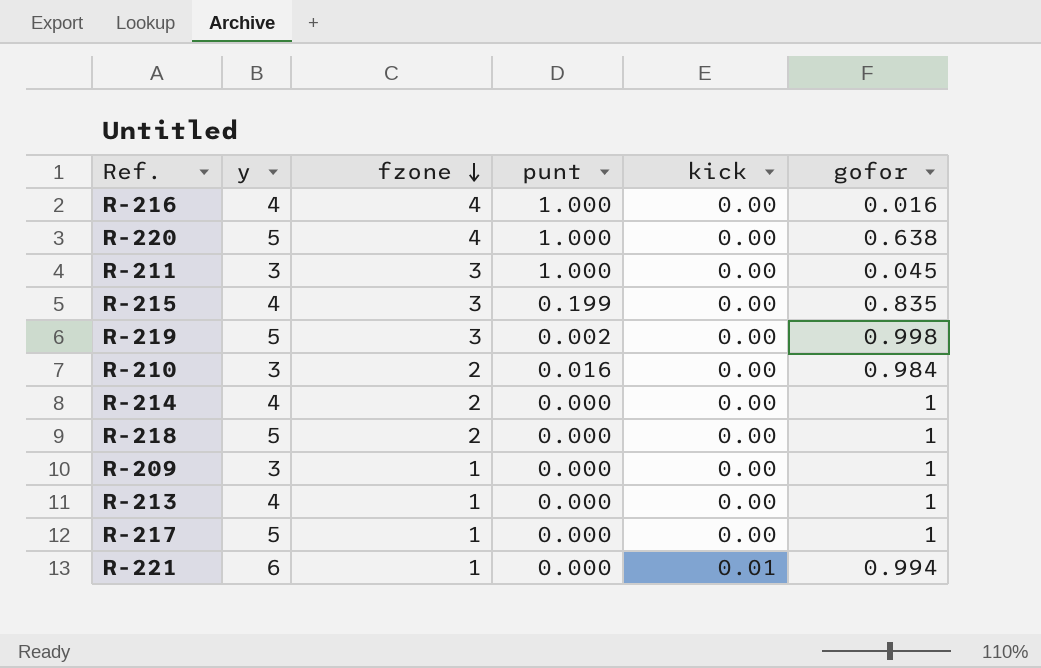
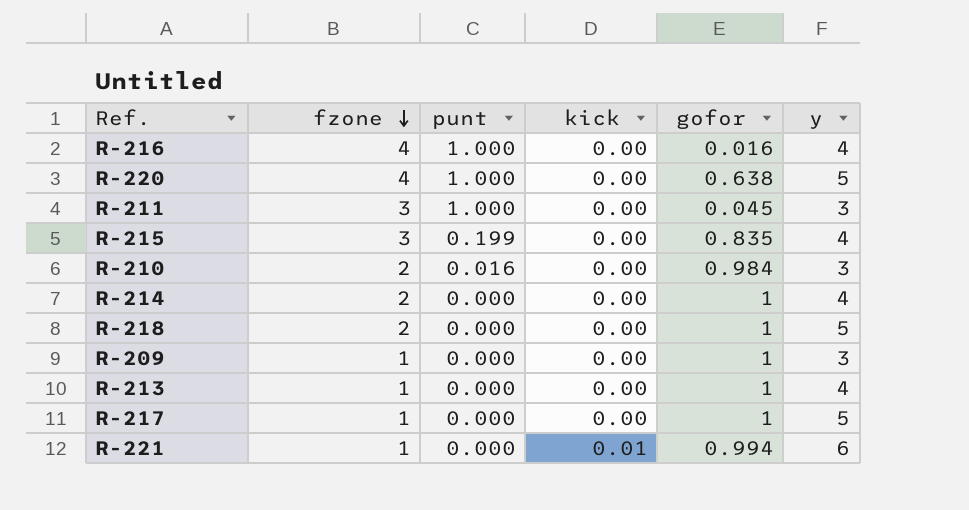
column y | position: 2 -> 6
row R-219: 5 | 3 | 0.002 | 0.00 | 0.998 -> none

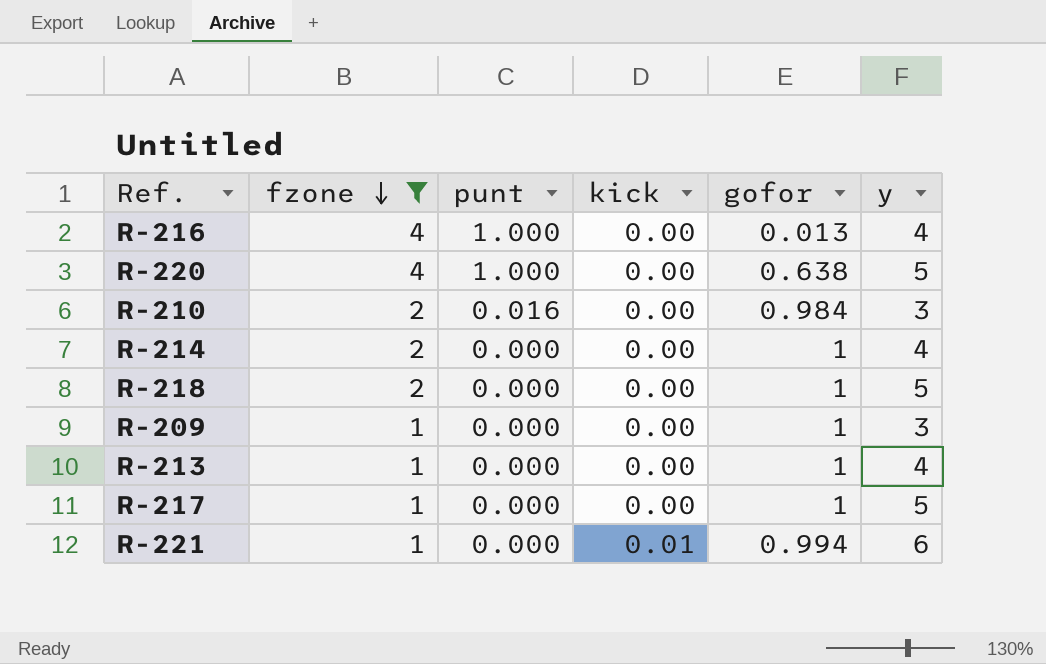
filter: none -> fzone != 3
R-216 | gofor: 0.016 -> 0.013

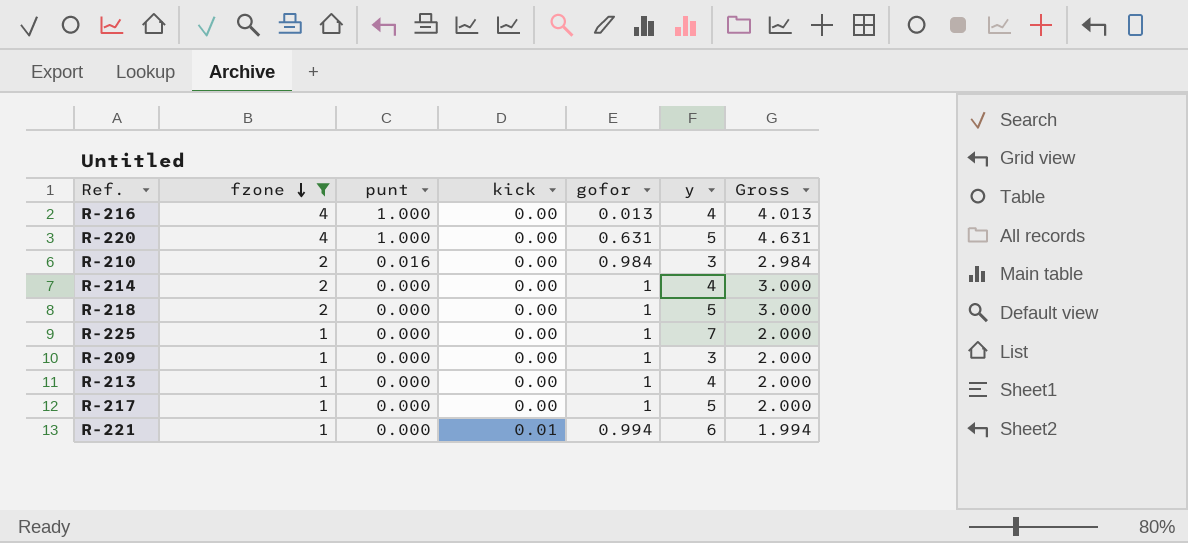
column Gross | formula: none -> [fzone] + [gofor]
R-220 | gofor: 0.638 -> 0.631
row R-225: none -> 1 | 0.000 | 0.00 | 1 | 7 | 2.000

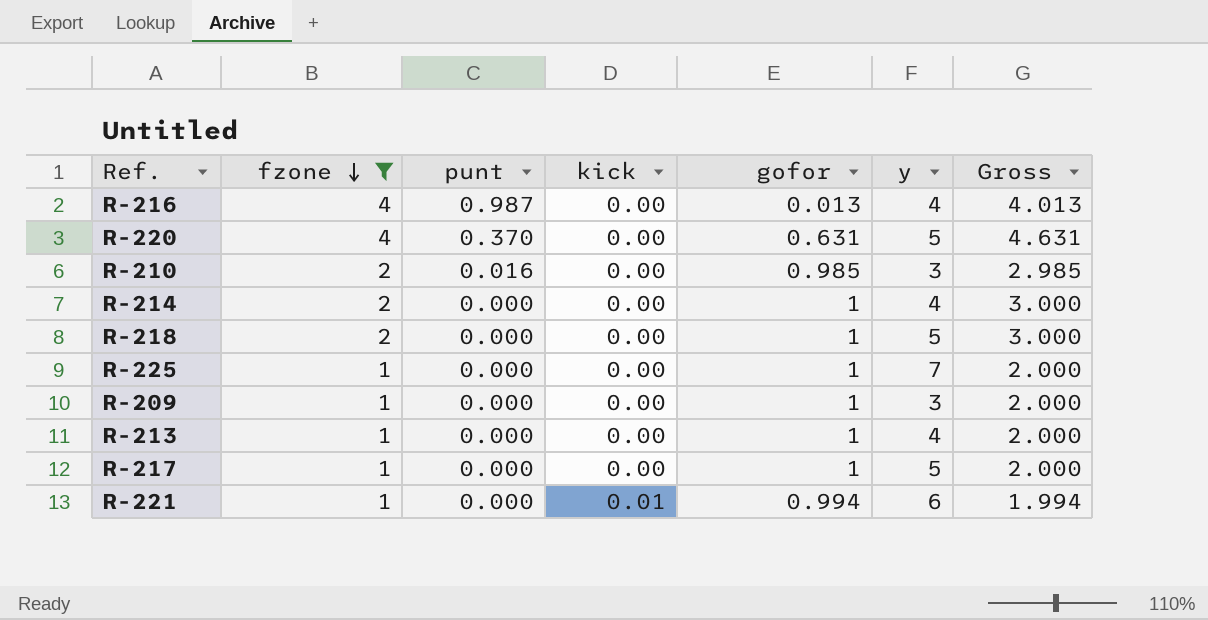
R-216 | punt: 1.000 -> 0.987
R-220 | punt: 1.000 -> 0.370
R-210 | gofor: 0.984 -> 0.985
R-210 | Gross: 2.984 -> 2.985

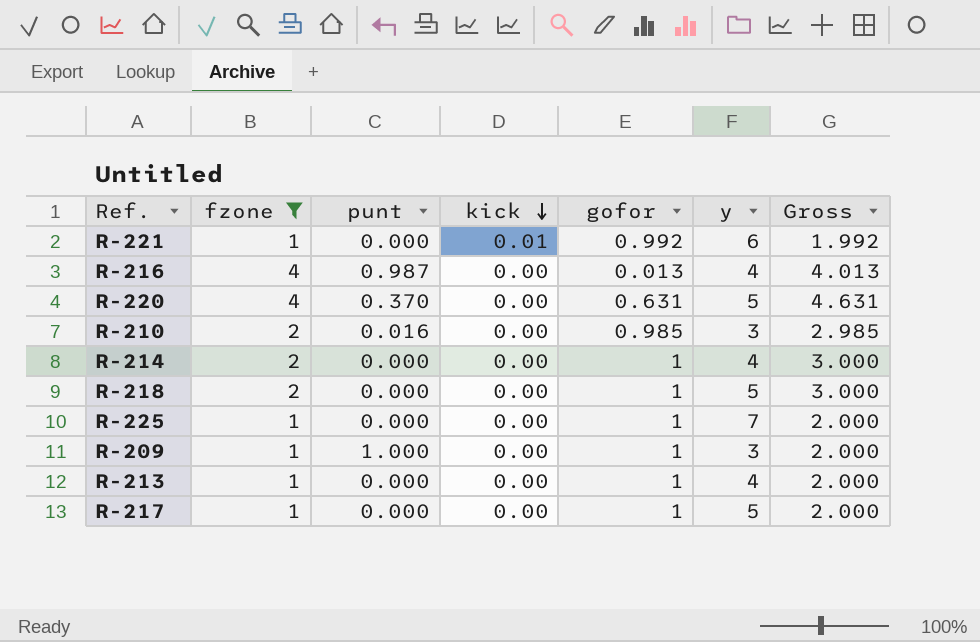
row order: fzone descending -> kick descending
R-221 | gofor: 0.994 -> 0.992
R-221 | Gross: 1.994 -> 1.992
R-209 | punt: 0.000 -> 1.000

